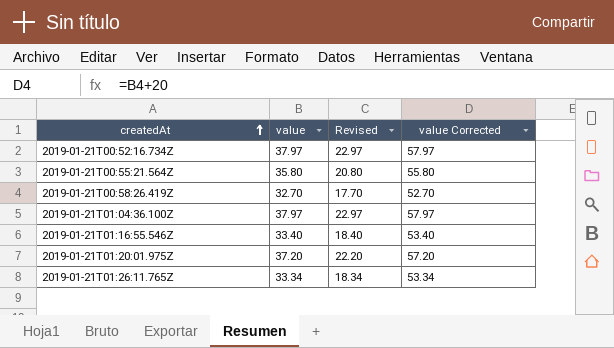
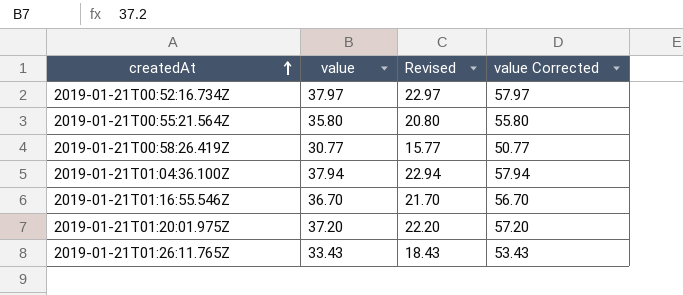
2019-01-21T00:58:26.419Z | value: 32.70 -> 30.77
2019-01-21T00:58:26.419Z | Revised: 17.70 -> 15.77
2019-01-21T00:58:26.419Z | value Corrected: 52.70 -> 50.77
2019-01-21T01:04:36.100Z | value: 37.97 -> 37.94
2019-01-21T01:04:36.100Z | Revised: 22.97 -> 22.94
2019-01-21T01:04:36.100Z | value Corrected: 57.97 -> 57.94
2019-01-21T01:16:55.546Z | value: 33.40 -> 36.70
2019-01-21T01:16:55.546Z | Revised: 18.40 -> 21.70
2019-01-21T01:16:55.546Z | value Corrected: 53.40 -> 56.70
2019-01-21T01:26:11.765Z | value: 33.34 -> 33.43
2019-01-21T01:26:11.765Z | Revised: 18.34 -> 18.43
2019-01-21T01:26:11.765Z | value Corrected: 53.34 -> 53.43

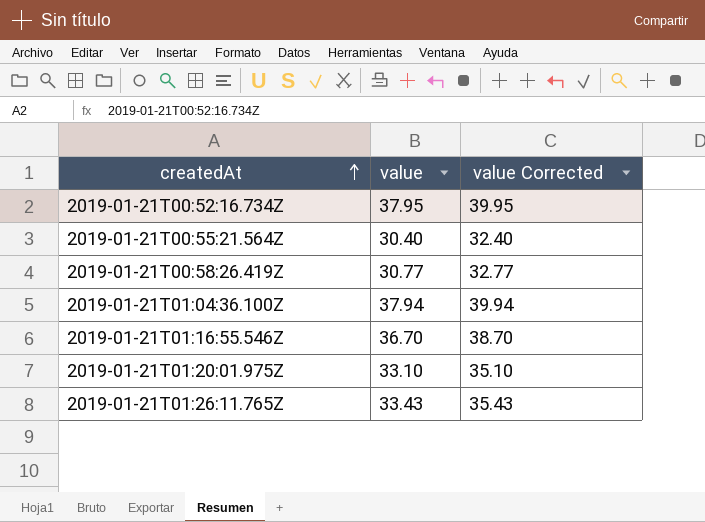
column Revised | formula: [value] - 15 -> none
column value Corrected | formula: [value] + 20 -> [value] + 2
2019-01-21T00:52:16.734Z | value: 37.97 -> 37.95
2019-01-21T00:55:21.564Z | value: 35.80 -> 30.40
2019-01-21T01:20:01.975Z | value: 37.20 -> 33.10

